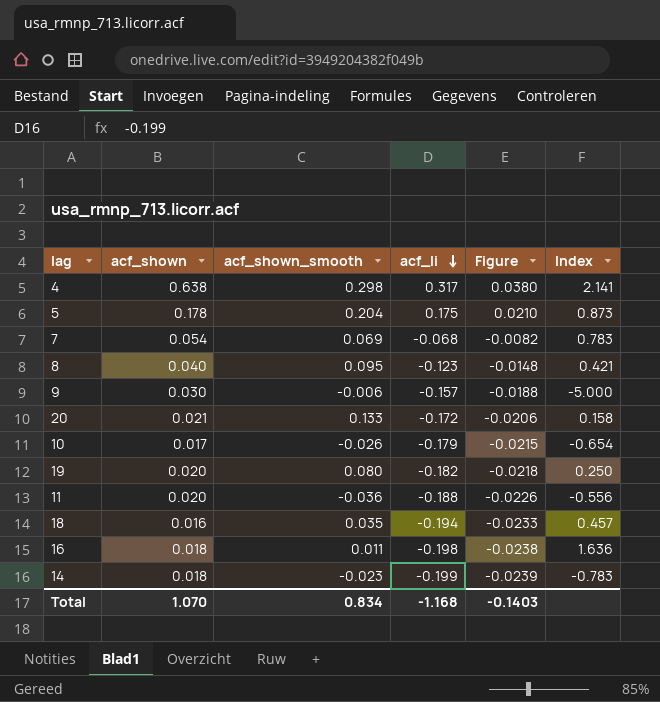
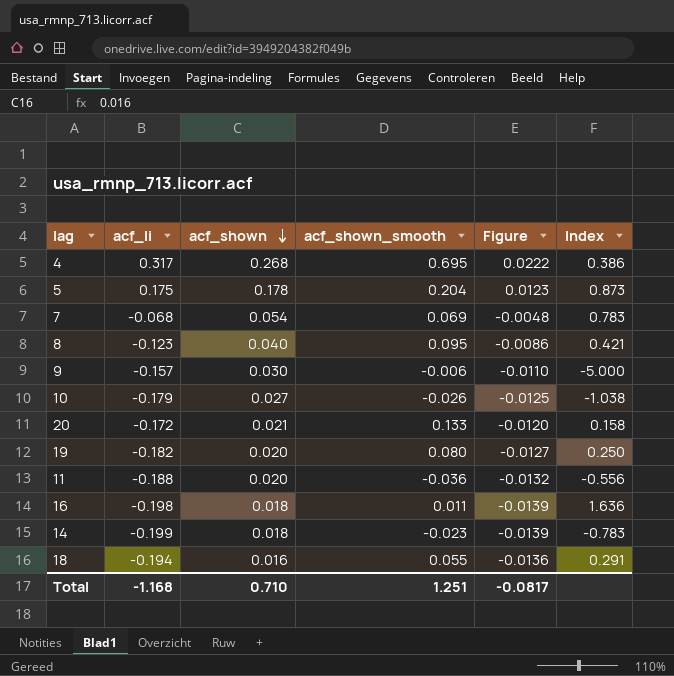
row order: acf_li descending -> acf_shown descending
column acf_li | position: 4 -> 2
column Figure | formula: [acf_li] * 0.12 -> [acf_li] * 0.07
4 | acf_shown: 0.638 -> 0.268
4 | acf_shown_smooth: 0.298 -> 0.695
4 | Index: 2.141 -> 0.386
10 | acf_shown: 0.017 -> 0.027
10 | Index: -0.654 -> -1.038
18 | acf_shown_smooth: 0.035 -> 0.055
18 | Index: 0.457 -> 0.291
Total | acf_shown: 1.070 -> 0.710
Total | acf_shown_smooth: 0.834 -> 1.251
Total | Figure: -0.1403 -> -0.0817

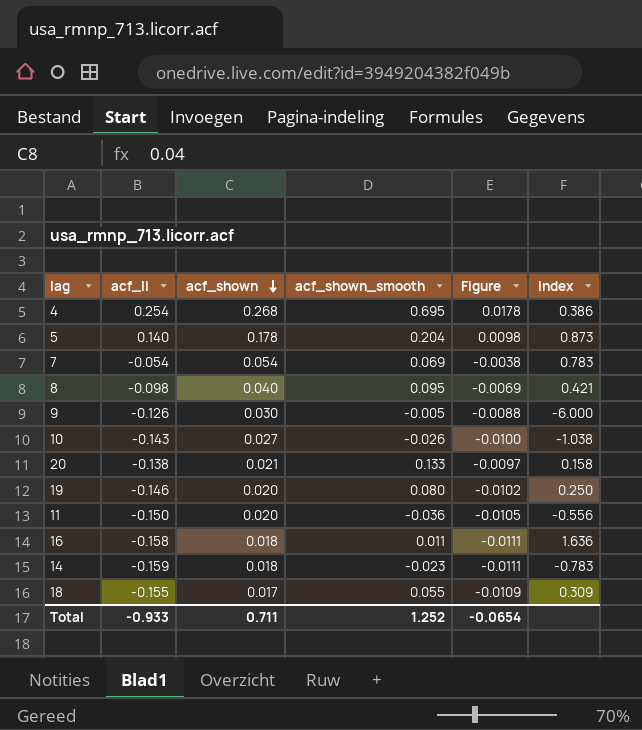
4 | acf_li: 0.317 -> 0.254
4 | Figure: 0.0222 -> 0.0178
5 | acf_li: 0.175 -> 0.140
5 | Figure: 0.0123 -> 0.0098
7 | acf_li: -0.068 -> -0.054
7 | Figure: -0.0048 -> -0.0038
8 | acf_li: -0.123 -> -0.098
8 | Figure: -0.0086 -> -0.0069
9 | acf_li: -0.157 -> -0.126
9 | acf_shown_smooth: -0.006 -> -0.005
9 | Figure: -0.0110 -> -0.0088
9 | Index: -5.000 -> -6.000
10 | acf_li: -0.179 -> -0.143
10 | Figure: -0.0125 -> -0.0100
20 | acf_li: -0.172 -> -0.138
20 | Figure: -0.0120 -> -0.0097
19 | acf_li: -0.182 -> -0.146
19 | Figure: -0.0127 -> -0.0102
11 | acf_li: -0.188 -> -0.150
11 | Figure: -0.0132 -> -0.0105
16 | acf_li: -0.198 -> -0.158
16 | Figure: -0.0139 -> -0.0111
14 | acf_li: -0.199 -> -0.159
14 | Figure: -0.0139 -> -0.0111
18 | acf_li: -0.194 -> -0.155
18 | acf_shown: 0.016 -> 0.017
18 | Figure: -0.0136 -> -0.0109
18 | Index: 0.291 -> 0.309
Total | acf_li: -1.168 -> -0.933
Total | acf_shown: 0.710 -> 0.711
Total | acf_shown_smooth: 1.251 -> 1.252
Total | Figure: -0.0817 -> -0.0654

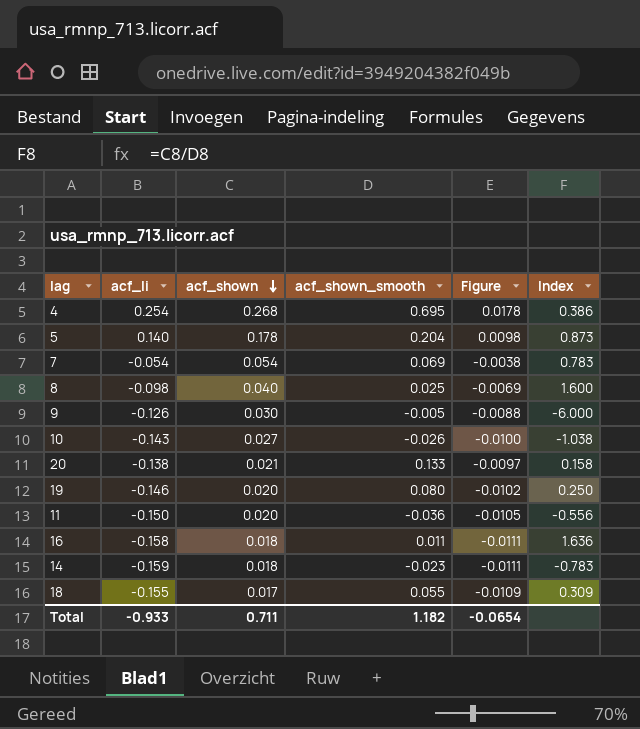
8 | acf_shown_smooth: 0.095 -> 0.025
8 | Index: 0.421 -> 1.600
Total | acf_shown_smooth: 1.252 -> 1.182

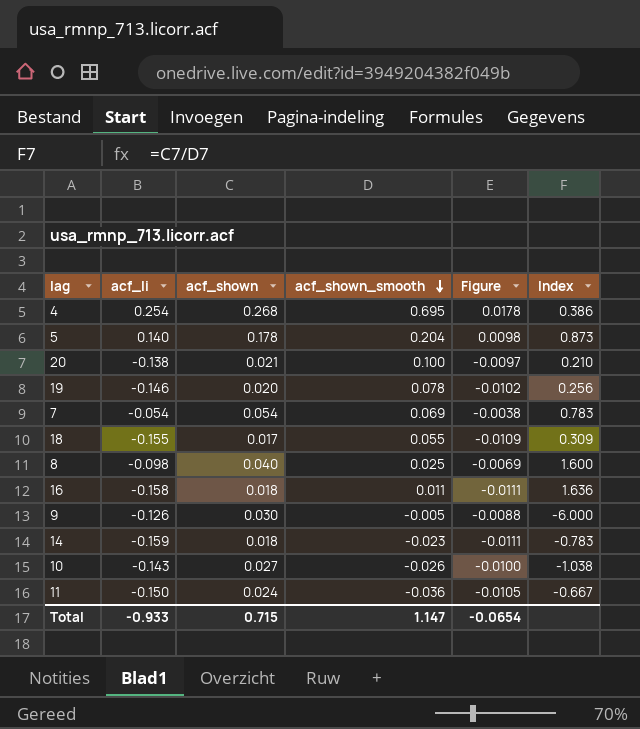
row order: acf_shown descending -> acf_shown_smooth descending
20 | acf_shown_smooth: 0.133 -> 0.100
20 | Index: 0.158 -> 0.210
19 | acf_shown_smooth: 0.080 -> 0.078
19 | Index: 0.250 -> 0.256
11 | acf_shown: 0.020 -> 0.024
11 | Index: -0.556 -> -0.667
Total | acf_shown: 0.711 -> 0.715
Total | acf_shown_smooth: 1.182 -> 1.147

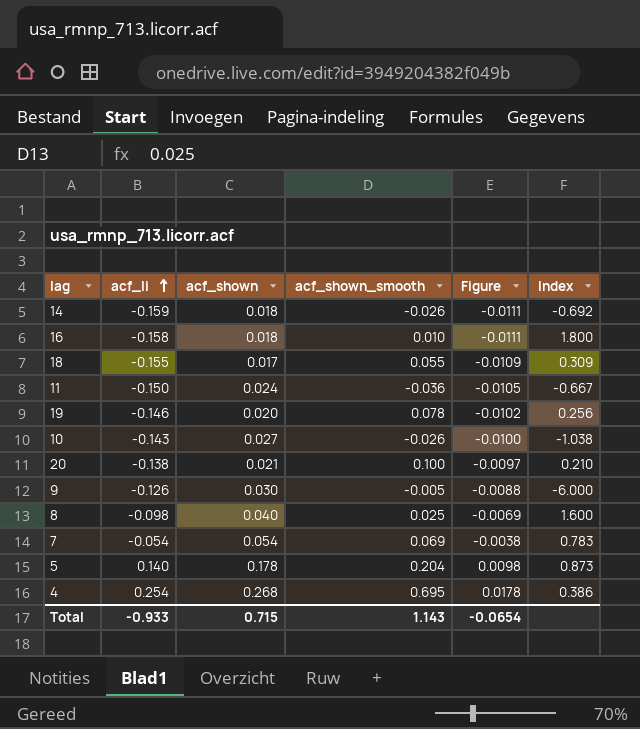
row order: acf_shown_smooth descending -> acf_li ascending
14 | acf_shown_smooth: -0.023 -> -0.026
14 | Index: -0.783 -> -0.692
16 | acf_shown_smooth: 0.011 -> 0.010
16 | Index: 1.636 -> 1.800
Total | acf_shown_smooth: 1.147 -> 1.143

